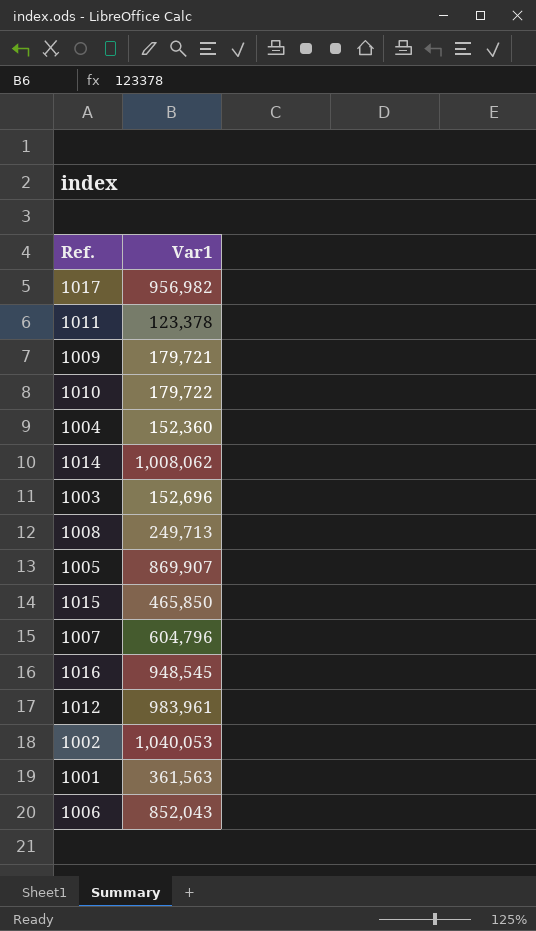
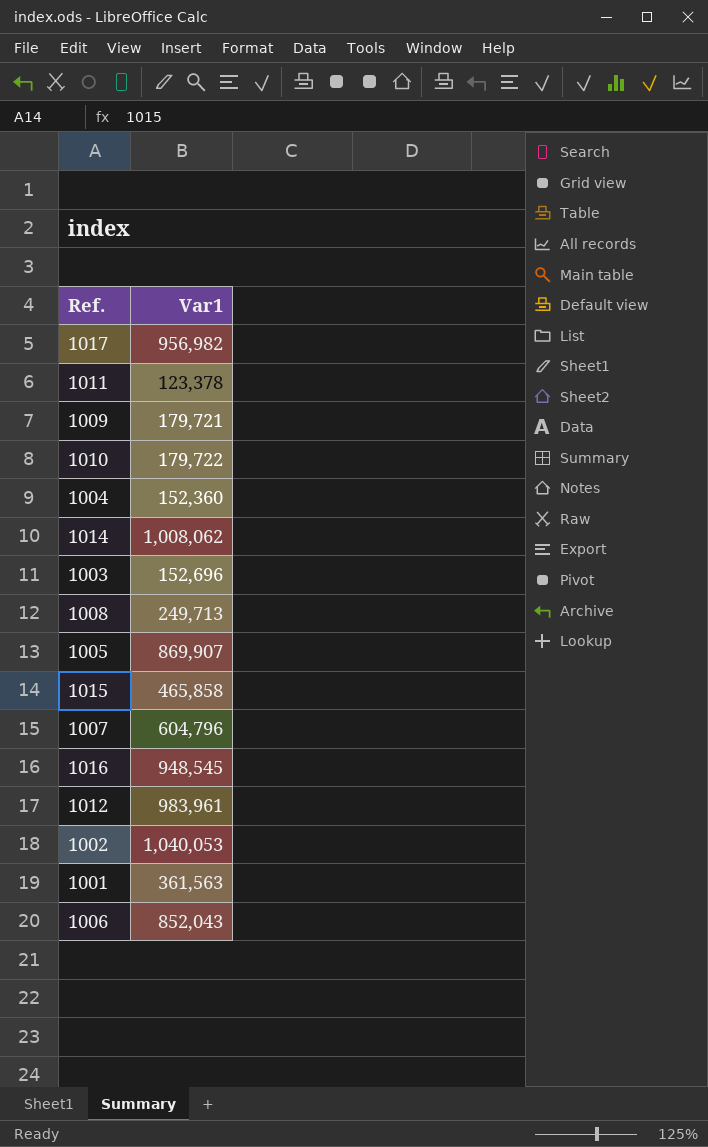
1015 | Var1: 465,850 -> 465,858

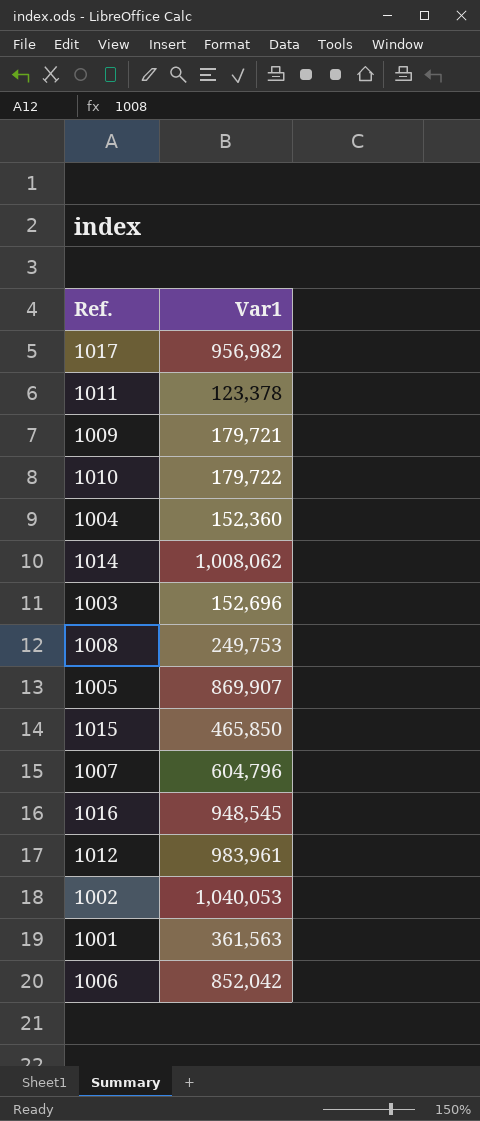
1008 | Var1: 249,713 -> 249,753
1015 | Var1: 465,858 -> 465,850
1006 | Var1: 852,043 -> 852,042

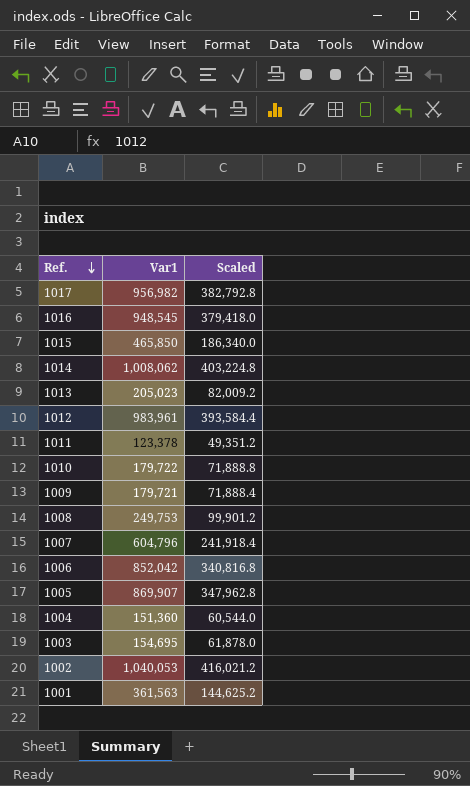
row order: none -> Ref. descending
column Scaled | formula: none -> [Var1] * 0.4
row 1013: none -> 205,023 | 82,009.2
1004 | Var1: 152,360 -> 151,360
1003 | Var1: 152,696 -> 154,695

